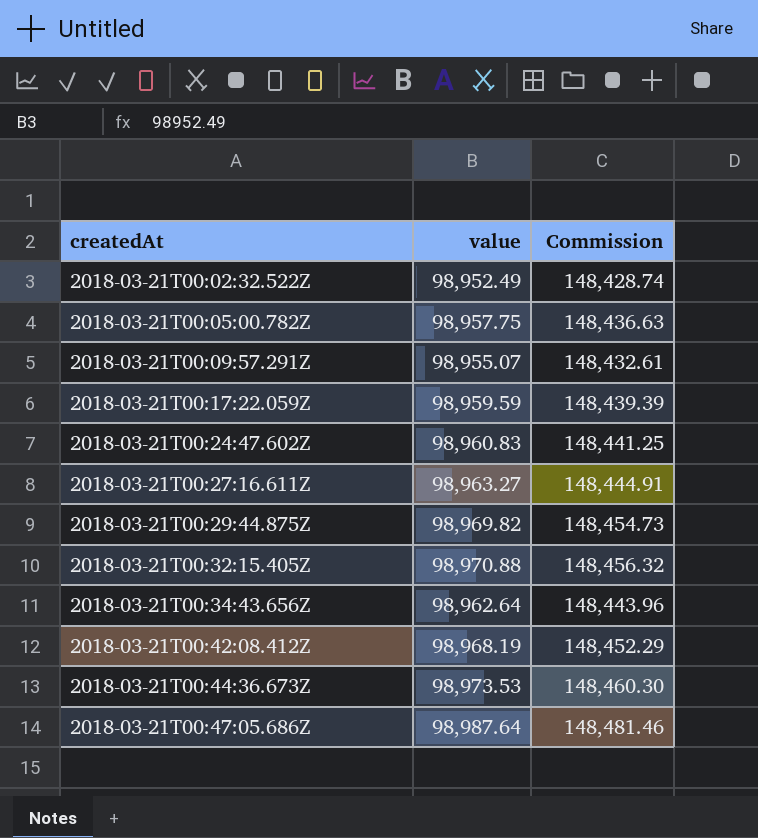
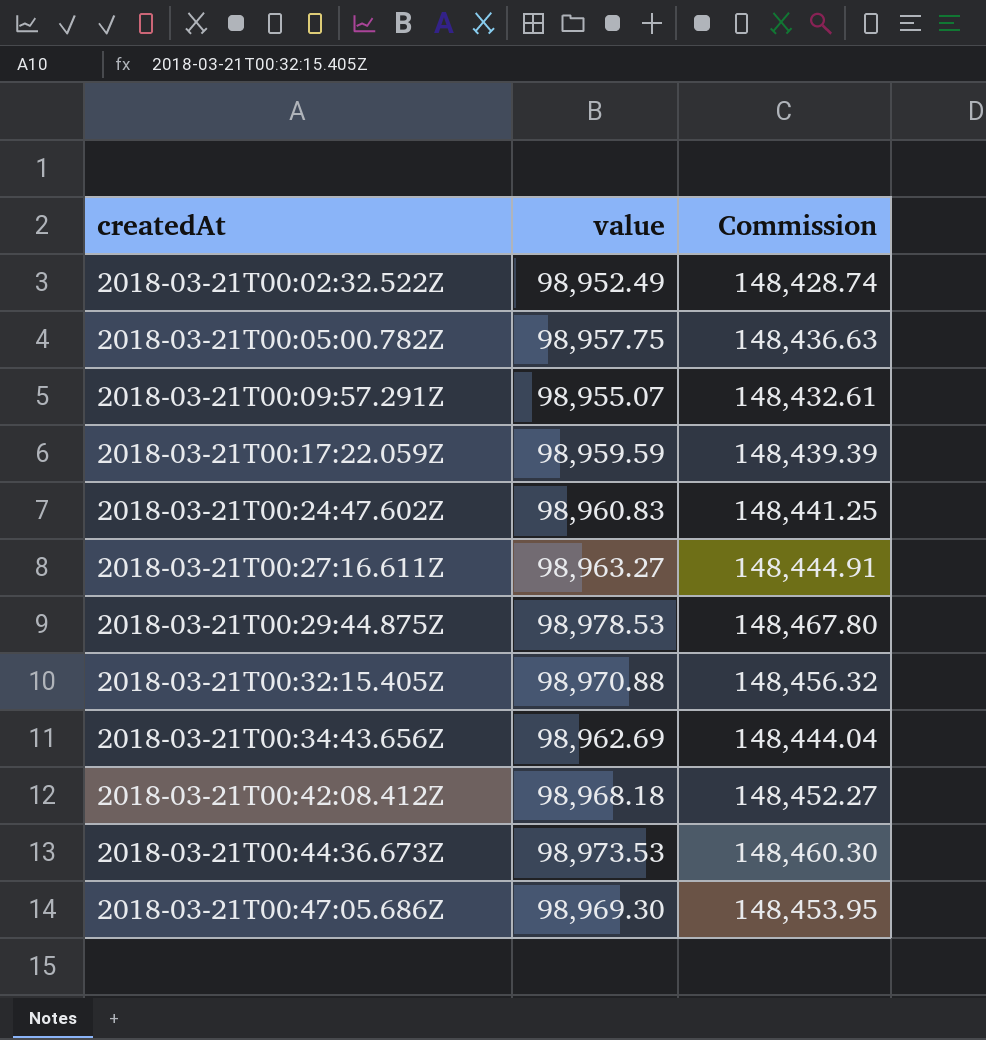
2018-03-21T00:29:44.875Z | value: 98,969.82 -> 98,978.53
2018-03-21T00:29:44.875Z | Commission: 148,454.73 -> 148,467.80
2018-03-21T00:34:43.656Z | value: 98,962.64 -> 98,962.69
2018-03-21T00:34:43.656Z | Commission: 148,443.96 -> 148,444.04
2018-03-21T00:42:08.412Z | value: 98,968.19 -> 98,968.18
2018-03-21T00:42:08.412Z | Commission: 148,452.29 -> 148,452.27
2018-03-21T00:47:05.686Z | value: 98,987.64 -> 98,969.30
2018-03-21T00:47:05.686Z | Commission: 148,481.46 -> 148,453.95

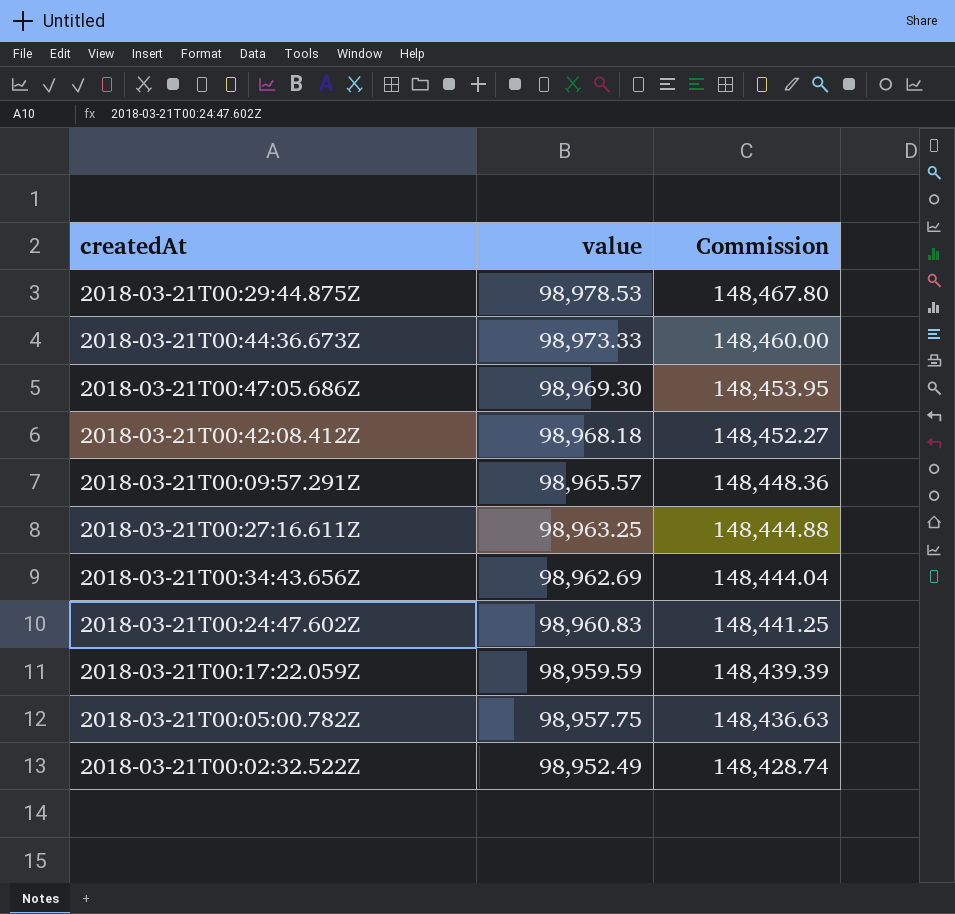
row order: createdAt ascending -> value descending
row 2018-03-21T00:32:15.405Z: 98,970.88 | 148,456.32 -> none
2018-03-21T00:44:36.673Z | value: 98,973.53 -> 98,973.33
2018-03-21T00:44:36.673Z | Commission: 148,460.30 -> 148,460.00
2018-03-21T00:09:57.291Z | value: 98,955.07 -> 98,965.57
2018-03-21T00:09:57.291Z | Commission: 148,432.61 -> 148,448.36
2018-03-21T00:27:16.611Z | value: 98,963.27 -> 98,963.25
2018-03-21T00:27:16.611Z | Commission: 148,444.91 -> 148,444.88

